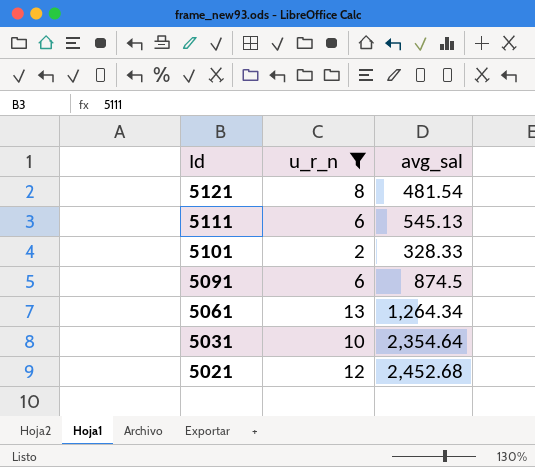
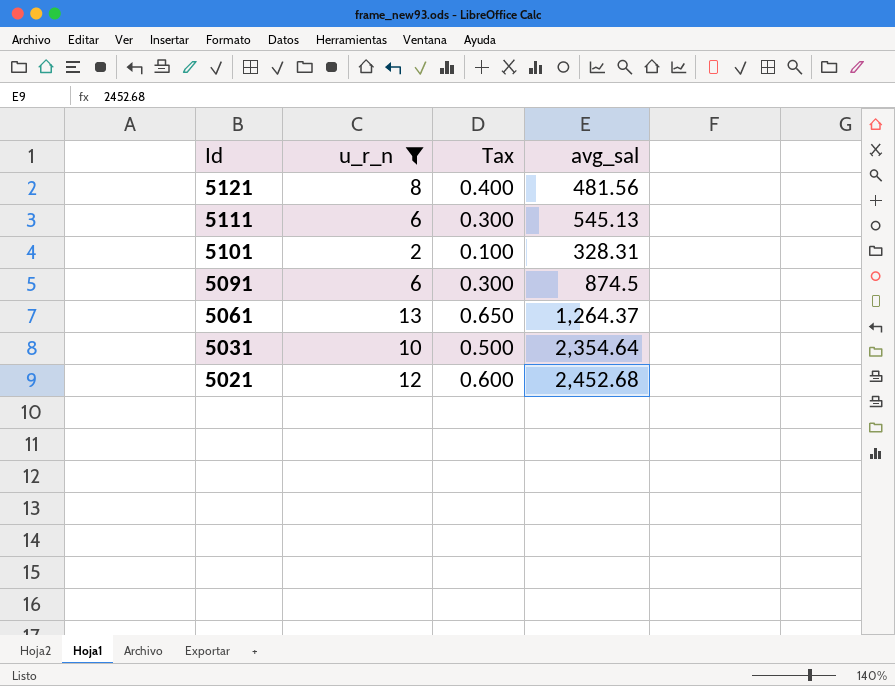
column Tax | formula: none -> [u_r_n] * 0.05
5121 | avg_sal: 481.54 -> 481.56
5101 | avg_sal: 328.33 -> 328.31
5061 | avg_sal: 1,264.34 -> 1,264.37

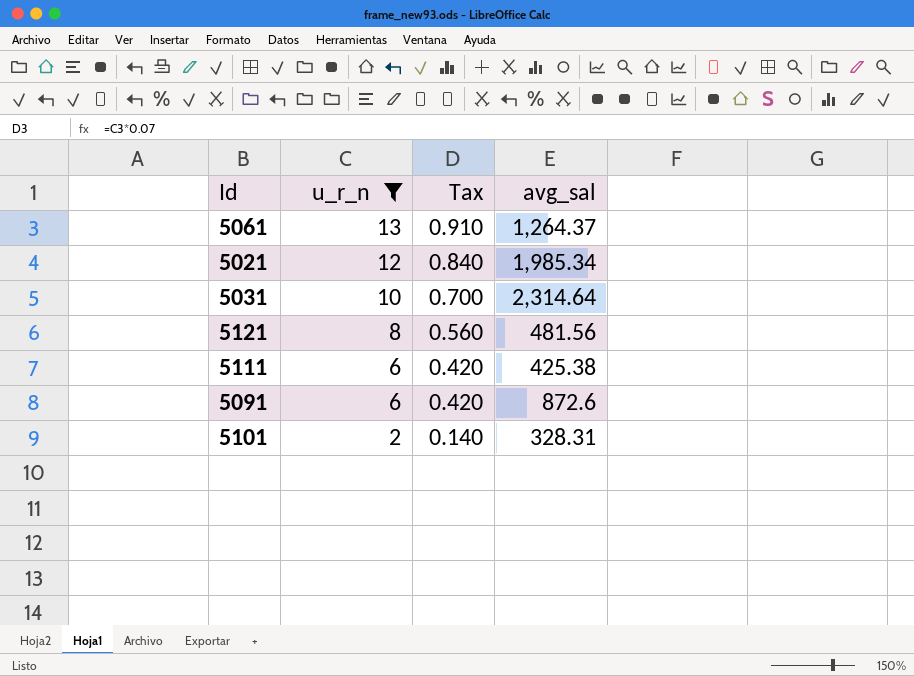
row order: Id descending -> u_r_n descending
column Tax | formula: [u_r_n] * 0.05 -> [u_r_n] * 0.07
5021 | avg_sal: 2,452.68 -> 1,985.34
5031 | avg_sal: 2,354.64 -> 2,314.64
5111 | avg_sal: 545.13 -> 425.38
5091 | avg_sal: 874.5 -> 872.6

